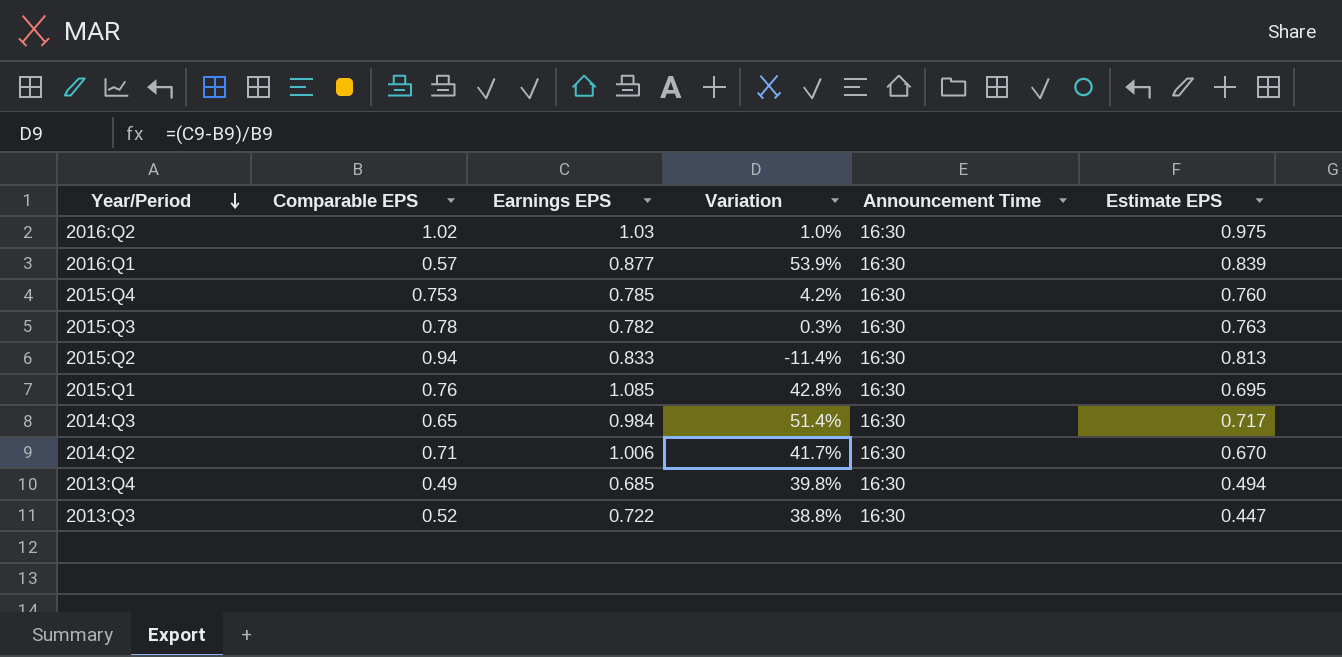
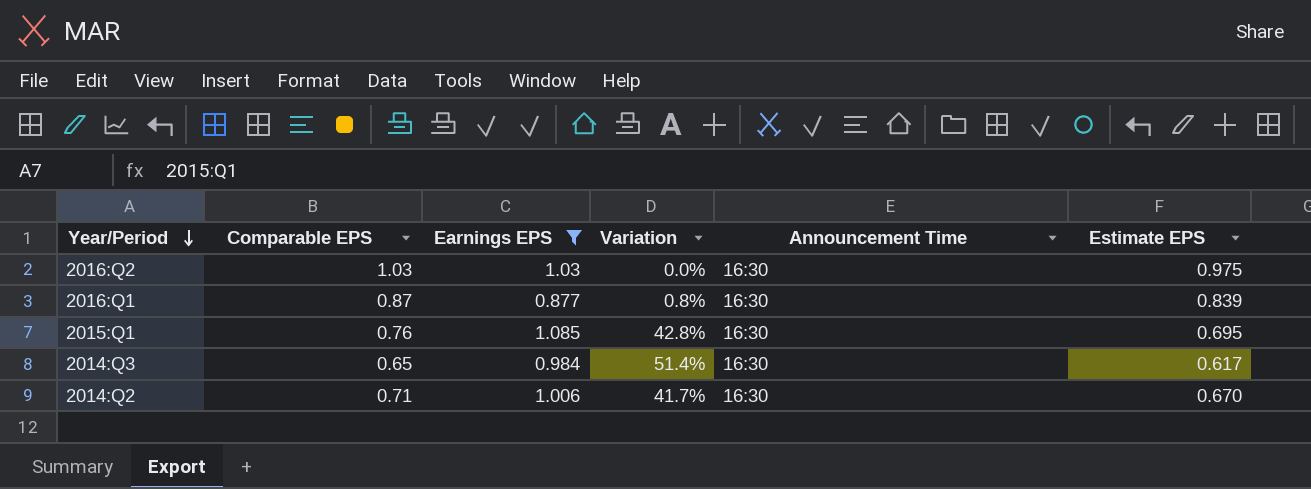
filter: none -> Earnings EPS >= 0.877
2016:Q2 | Comparable EPS: 1.02 -> 1.03
2016:Q2 | Variation: 1.0% -> 0.0%
2016:Q1 | Comparable EPS: 0.57 -> 0.87
2016:Q1 | Variation: 53.9% -> 0.8%
2014:Q3 | Estimate EPS: 0.717 -> 0.617

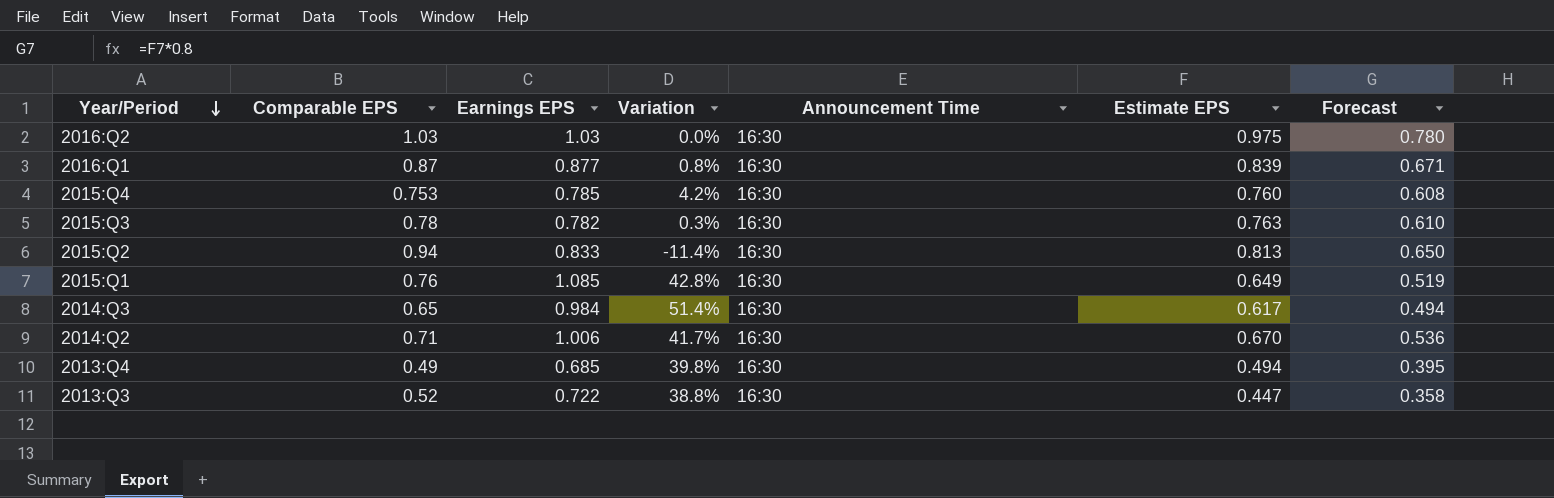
filter: Earnings EPS >= 0.877 -> none
column Forecast | formula: none -> [Estimate EPS] * 0.8
2015:Q1 | Estimate EPS: 0.695 -> 0.649

